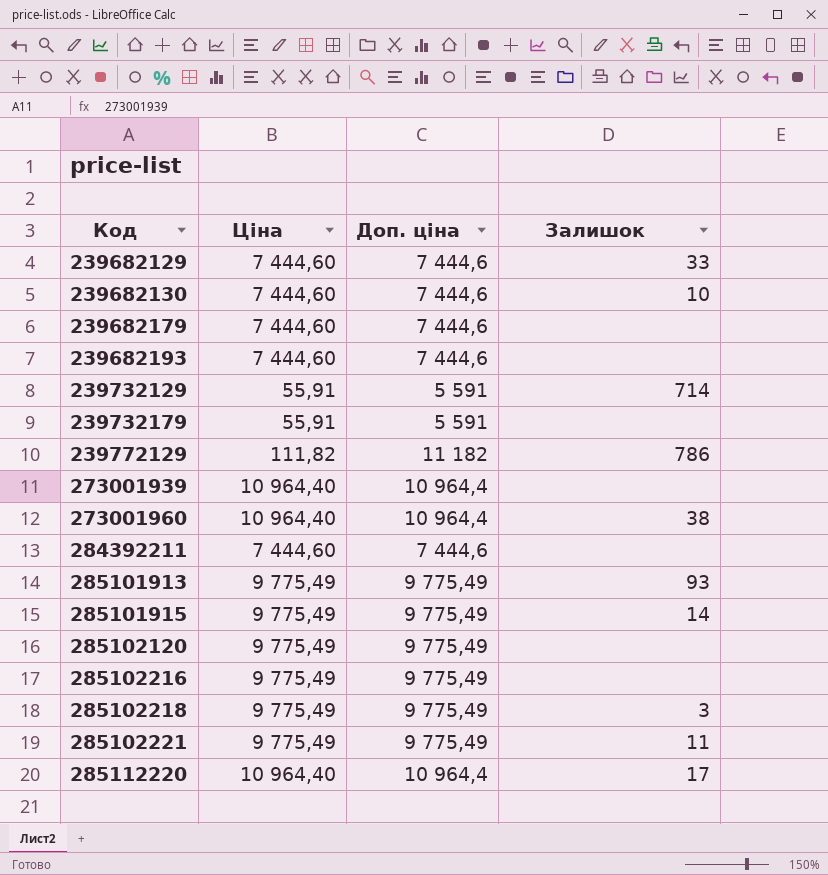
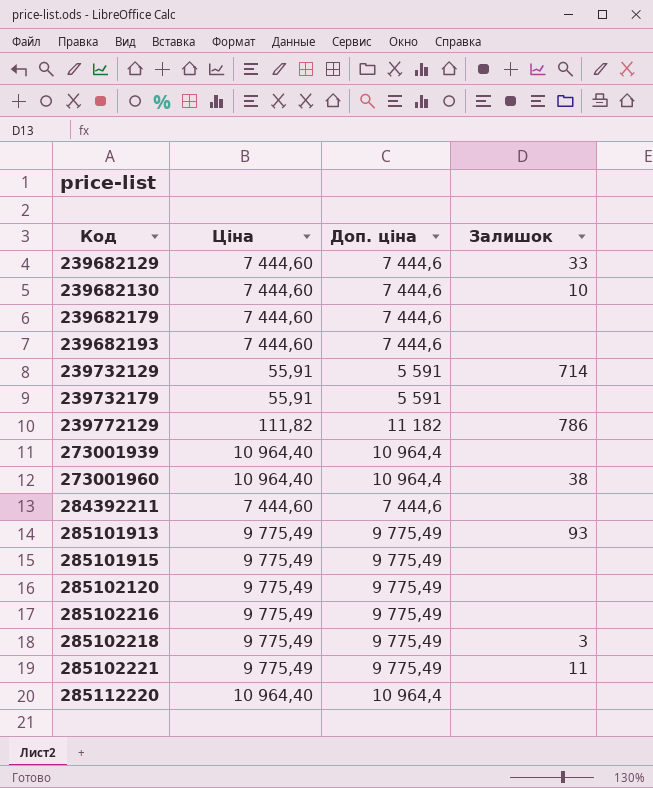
285101915 | Залишок: 14 -> none
285112220 | Залишок: 17 -> none

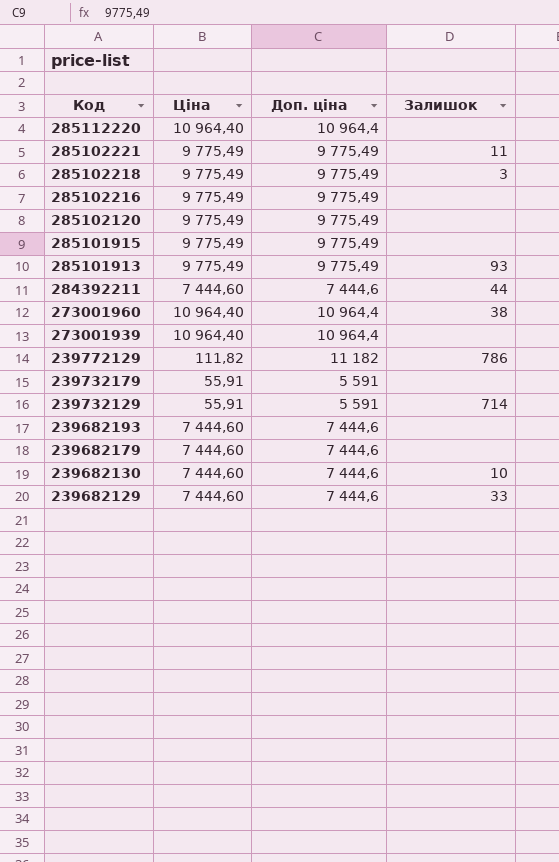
row order: Код ascending -> Код descending
284392211 | Залишок: none -> 44

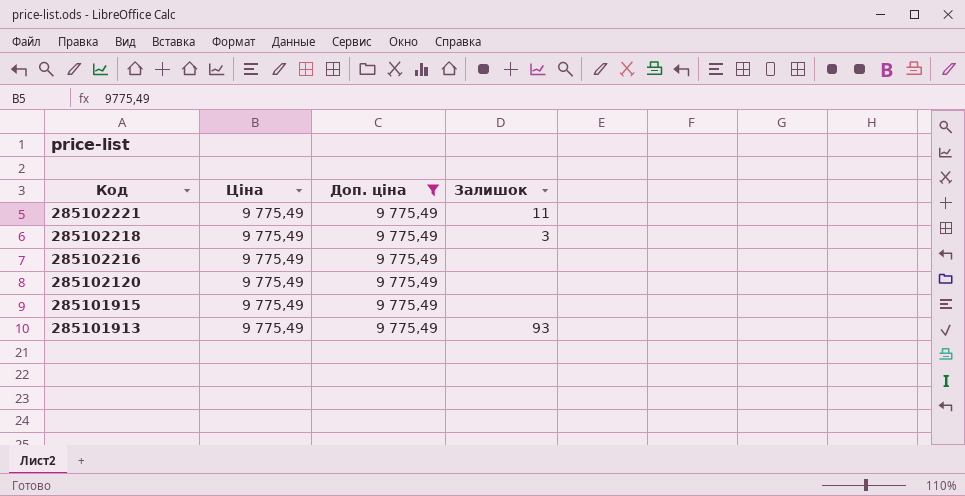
filter: none -> Доп. ціна = 9 775,49

